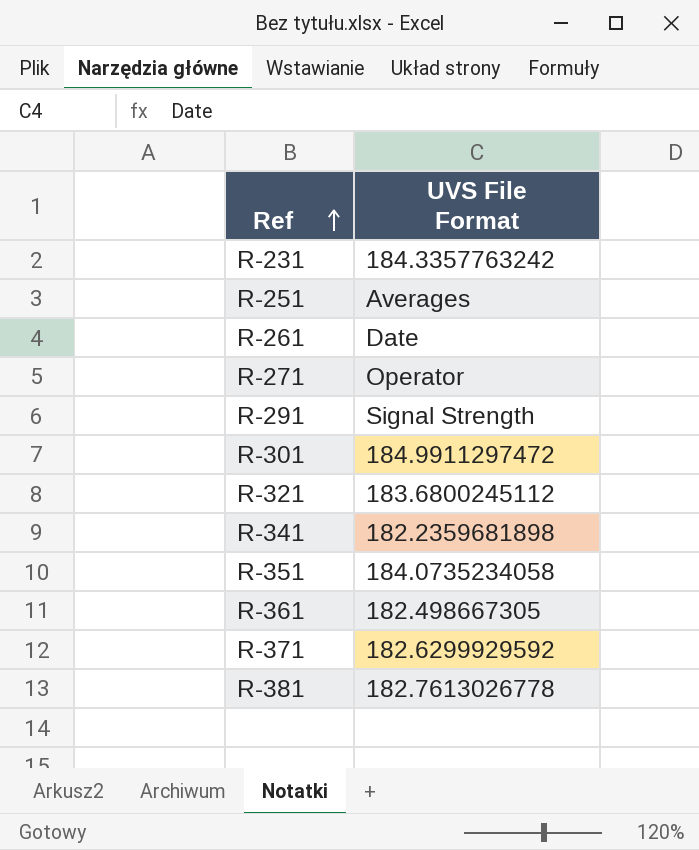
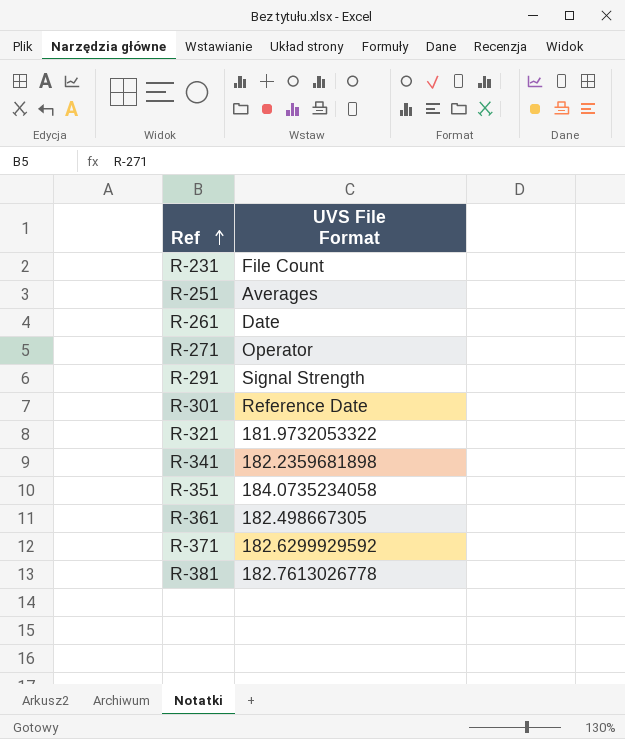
R-231 | UVS File Format: 184.3357763242 -> File Count
R-301 | UVS File Format: 184.9911297472 -> Reference Date
R-321 | UVS File Format: 183.6800245112 -> 181.9732053322

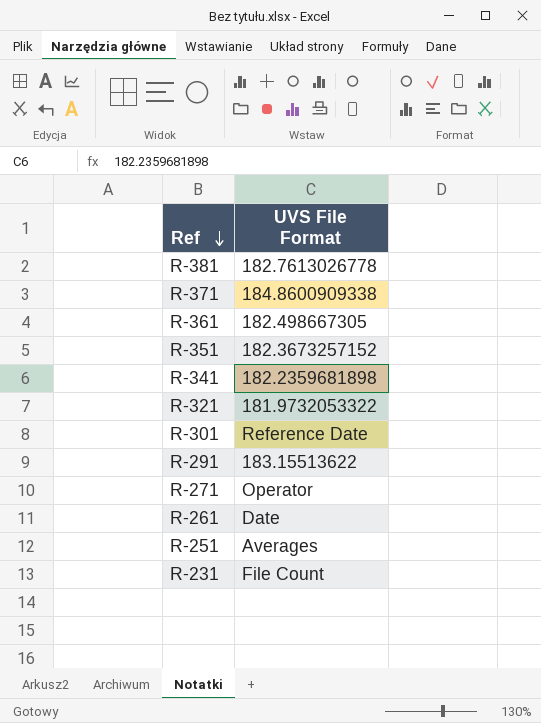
row order: Ref ascending -> Ref descending
R-371 | UVS File Format: 182.6299929592 -> 184.8600909338
R-351 | UVS File Format: 184.0735234058 -> 182.3673257152
R-291 | UVS File Format: Signal Strength -> 183.15513622

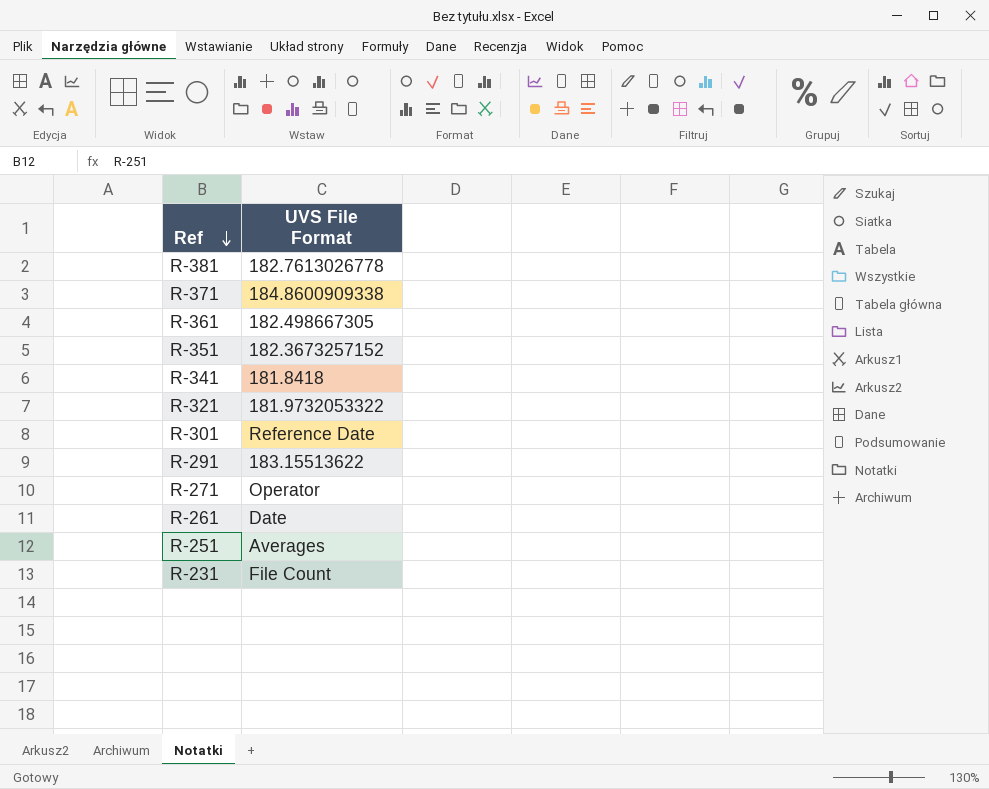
R-341 | UVS File Format: 182.2359681898 -> 181.8418

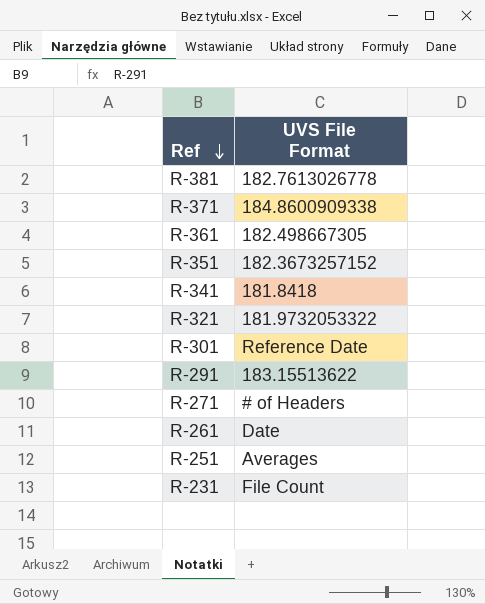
R-271 | UVS File Format: Operator -> # of Headers

